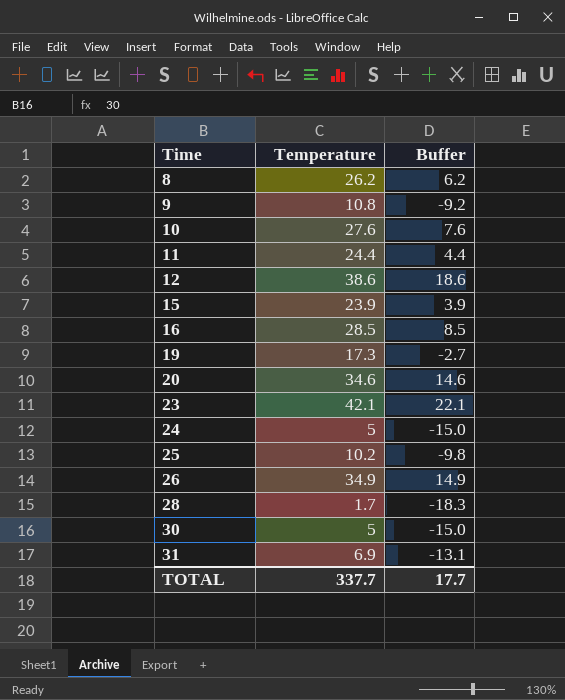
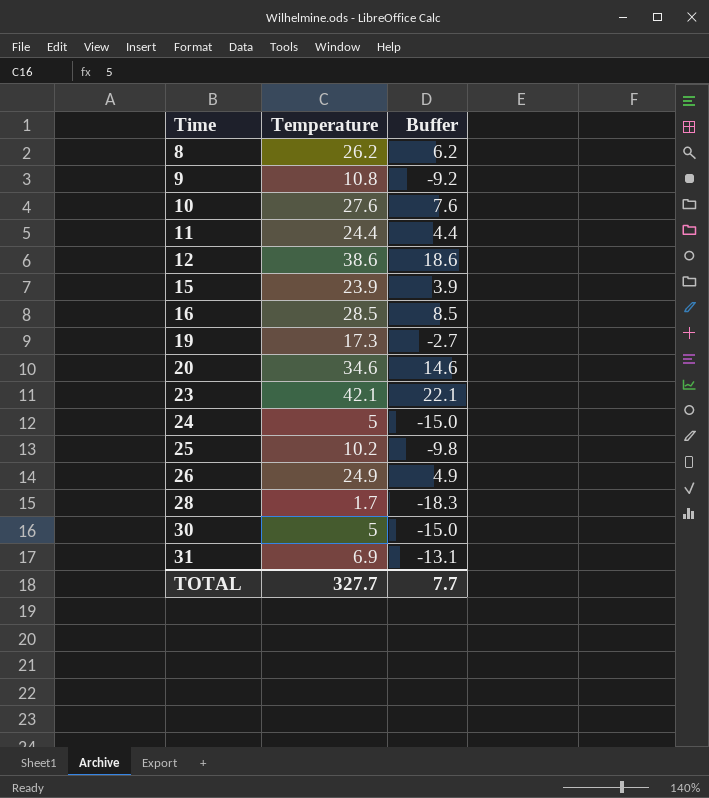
26 | Temperature: 34.9 -> 24.9
26 | Buffer: 14.9 -> 4.9
TOTAL | Temperature: 337.7 -> 327.7
TOTAL | Buffer: 17.7 -> 7.7

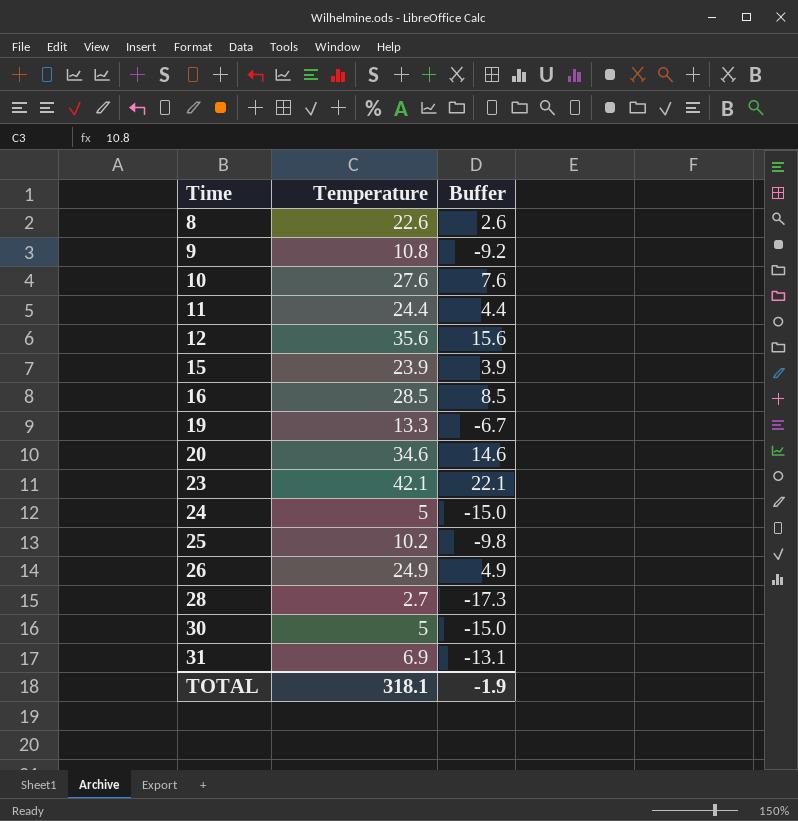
8 | Temperature: 26.2 -> 22.6
8 | Buffer: 6.2 -> 2.6
12 | Temperature: 38.6 -> 35.6
12 | Buffer: 18.6 -> 15.6
19 | Temperature: 17.3 -> 13.3
19 | Buffer: -2.7 -> -6.7
28 | Temperature: 1.7 -> 2.7
28 | Buffer: -18.3 -> -17.3
TOTAL | Temperature: 327.7 -> 318.1
TOTAL | Buffer: 7.7 -> -1.9

